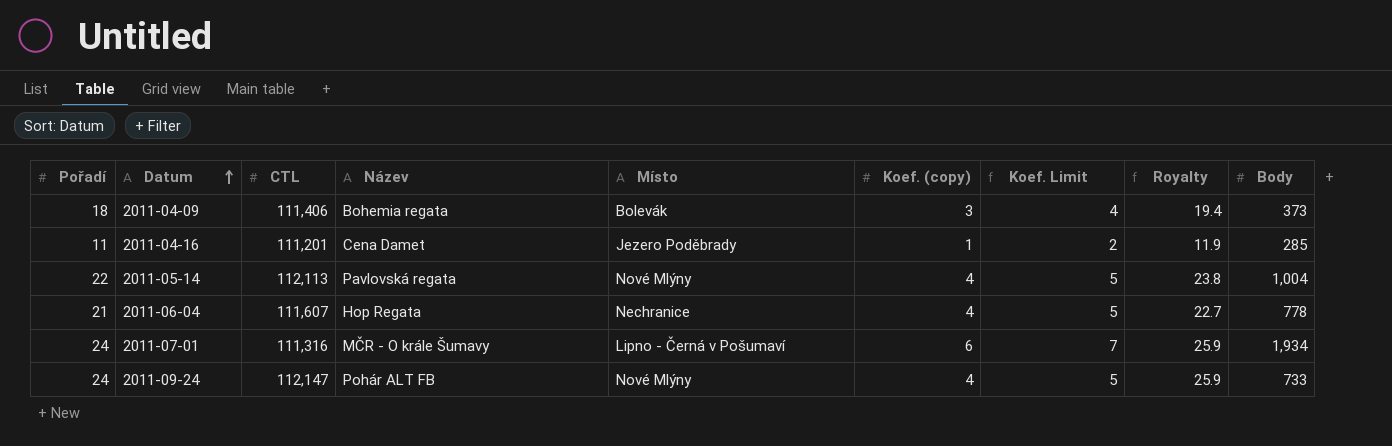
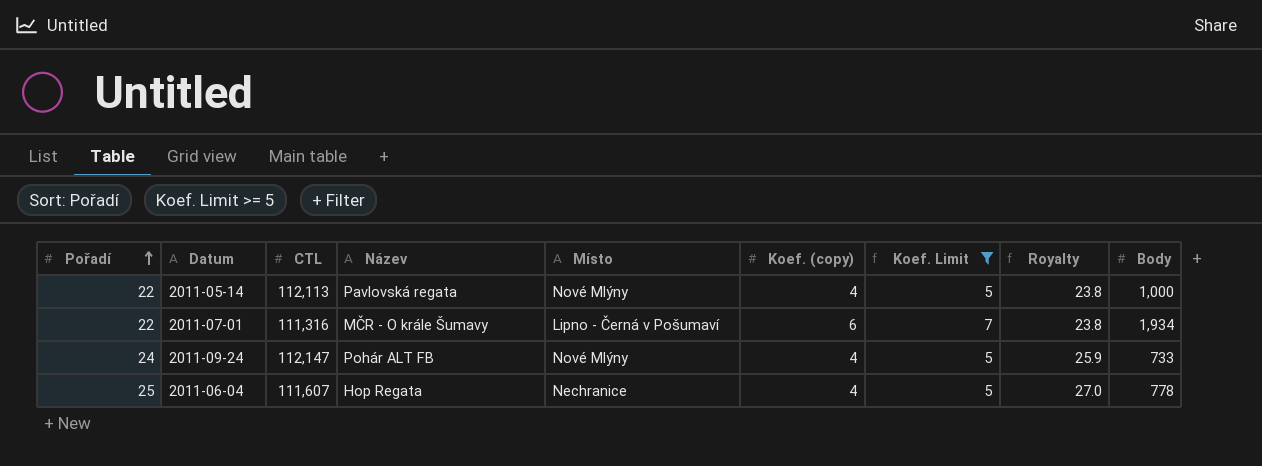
filter: none -> Koef. Limit >= 5
row order: Datum ascending -> Pořadí ascending
2011-05-14 | Body: 1,004 -> 1,000
2011-07-01 | Pořadí: 24 -> 22
2011-07-01 | Royalty: 25.9 -> 23.8
2011-06-04 | Pořadí: 21 -> 25
2011-06-04 | Royalty: 22.7 -> 27.0

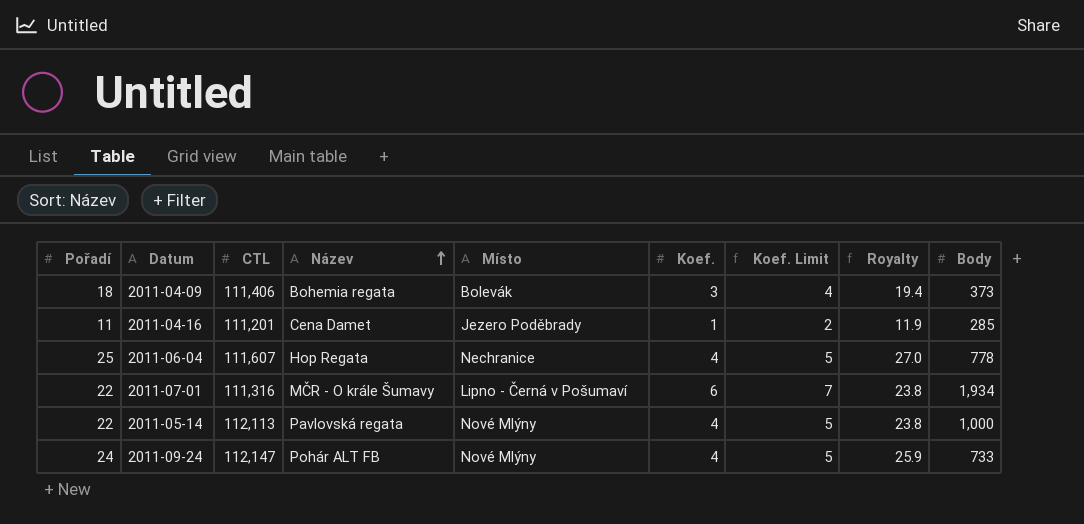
filter: Koef. Limit >= 5 -> none
row order: Pořadí ascending -> Název ascending
column name: Koef. (copy) -> Koef.

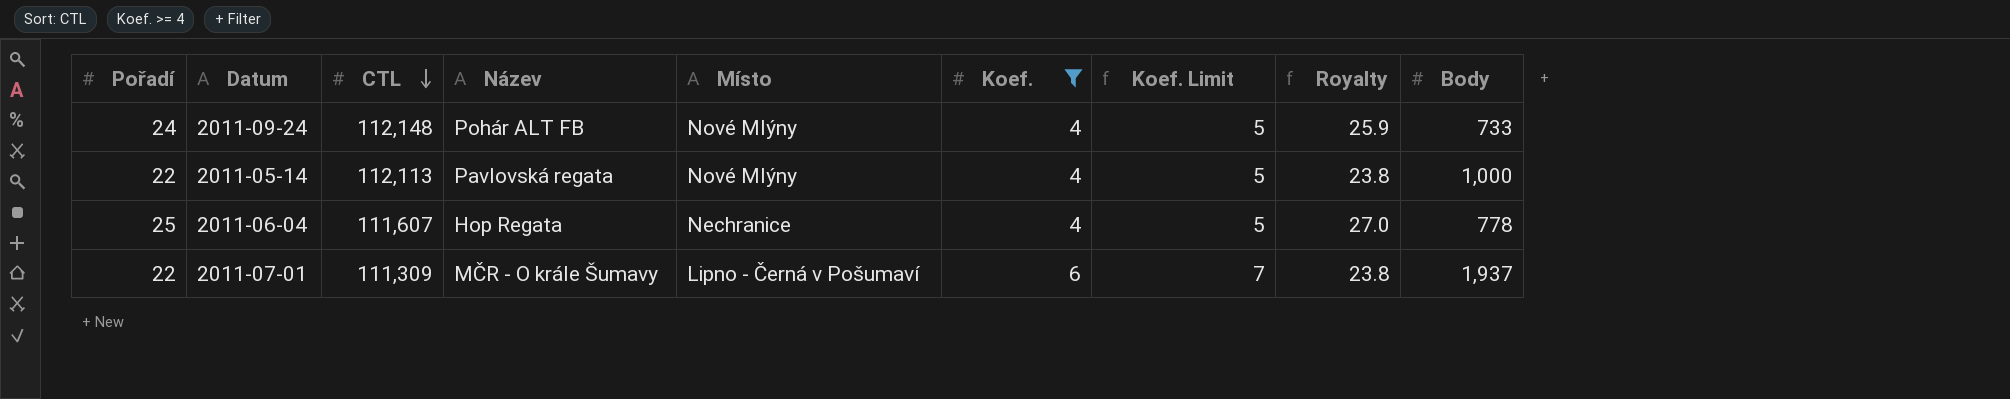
filter: none -> Koef. >= 4
row order: Název ascending -> CTL descending
2011-09-24 | CTL: 112,147 -> 112,148
2011-07-01 | CTL: 111,316 -> 111,309
2011-07-01 | Body: 1,934 -> 1,937

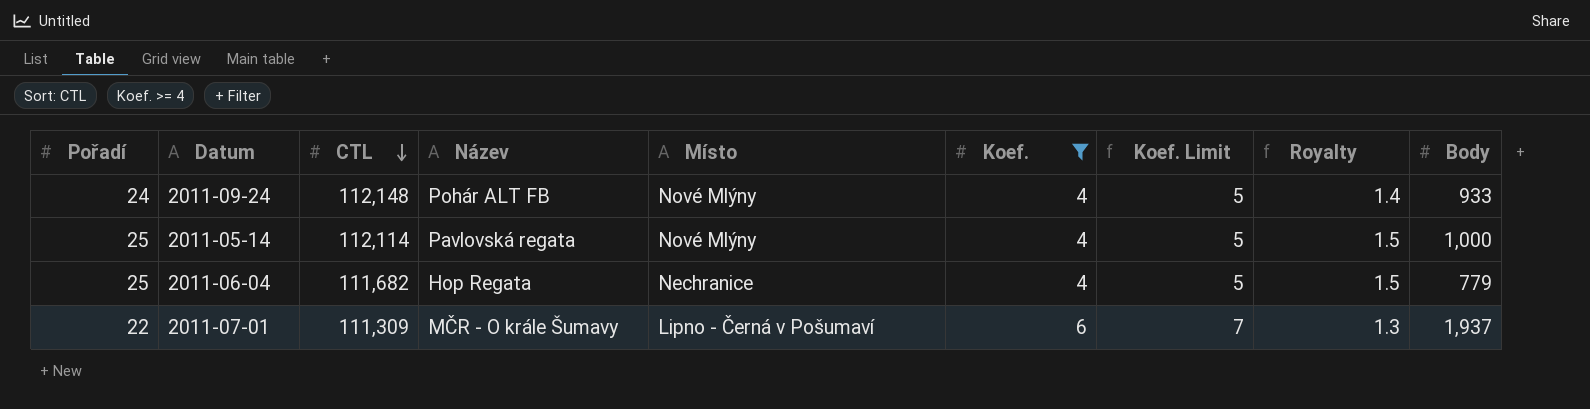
column Royalty | formula: [Pořadí] * 1.08 -> [Pořadí] * 0.06
2011-09-24 | Body: 733 -> 933
2011-05-14 | Pořadí: 22 -> 25
2011-05-14 | CTL: 112,113 -> 112,114
2011-06-04 | CTL: 111,607 -> 111,682
2011-06-04 | Body: 778 -> 779

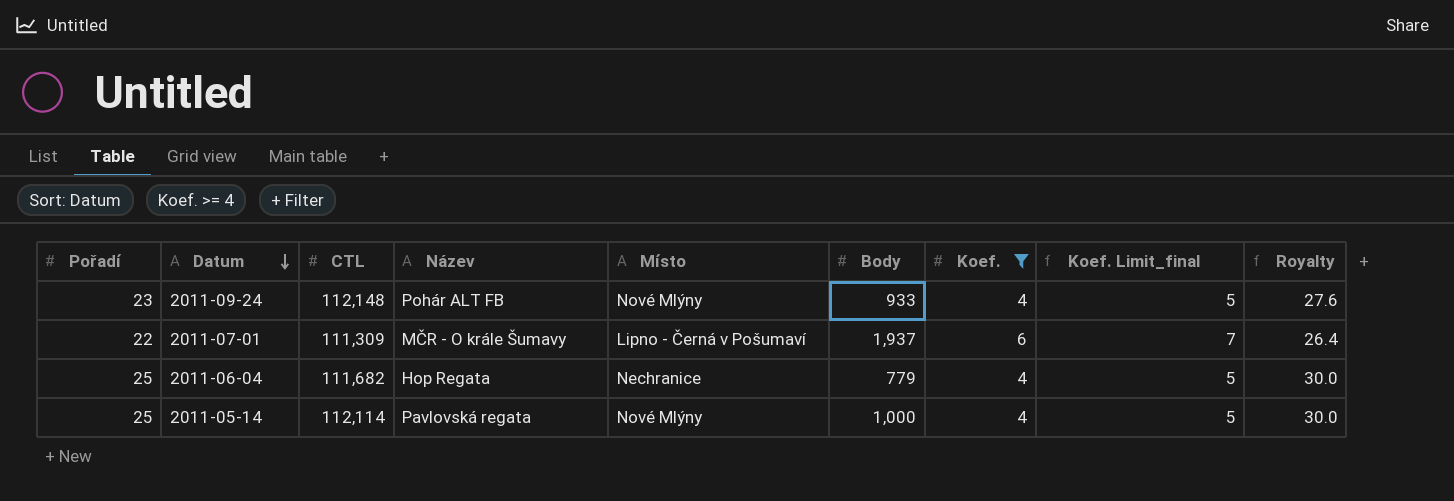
row order: CTL descending -> Datum descending
column Body | position: 9 -> 6
column name: Koef. Limit -> Koef. Limit_final
column Royalty | formula: [Pořadí] * 0.06 -> [Pořadí] * 1.2
2011-09-24 | Pořadí: 24 -> 23

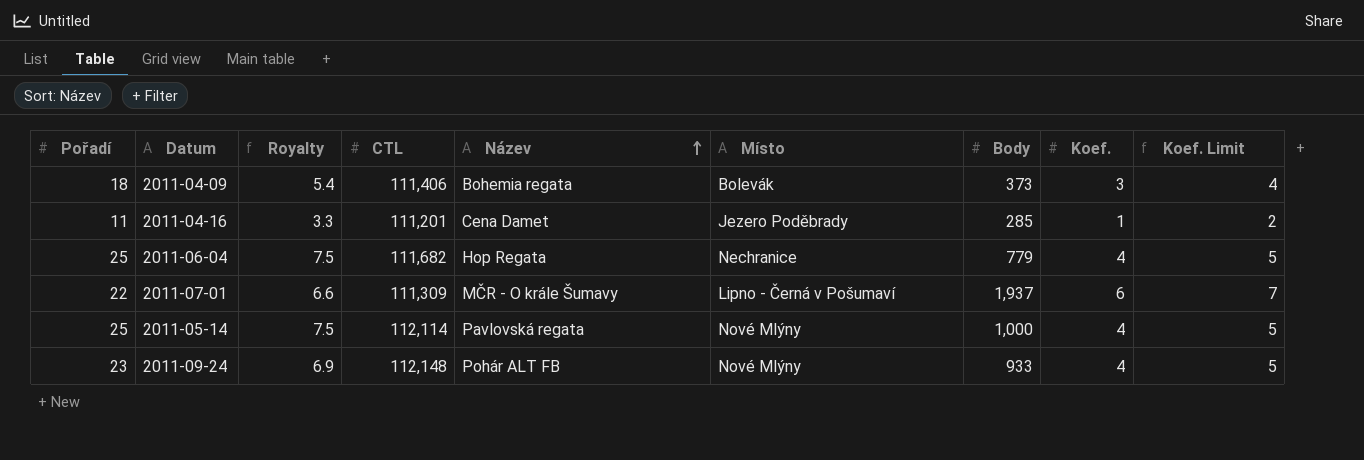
filter: Koef. >= 4 -> none
row order: Datum descending -> Název ascending
column Royalty | formula: [Pořadí] * 1.2 -> [Pořadí] * 0.3
column Royalty | position: 9 -> 3
column name: Koef. Limit_final -> Koef. Limit

